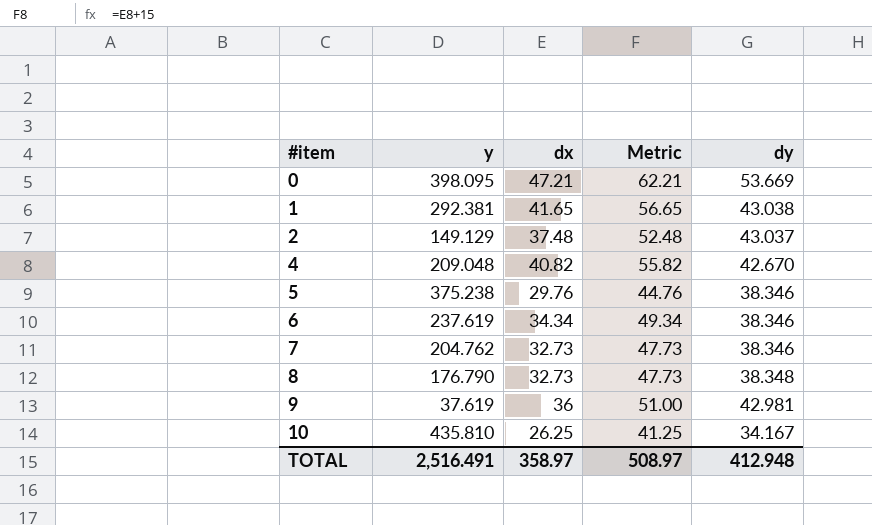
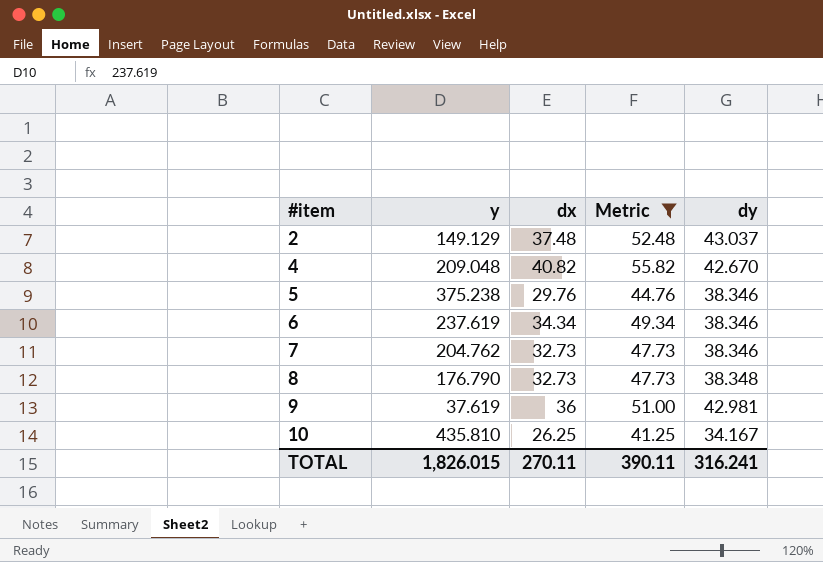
filter: none -> Metric <= 55.82
TOTAL | y: 2,516.491 -> 1,826.015
TOTAL | dx: 358.97 -> 270.11
TOTAL | Metric: 508.97 -> 390.11
TOTAL | dy: 412.948 -> 316.241

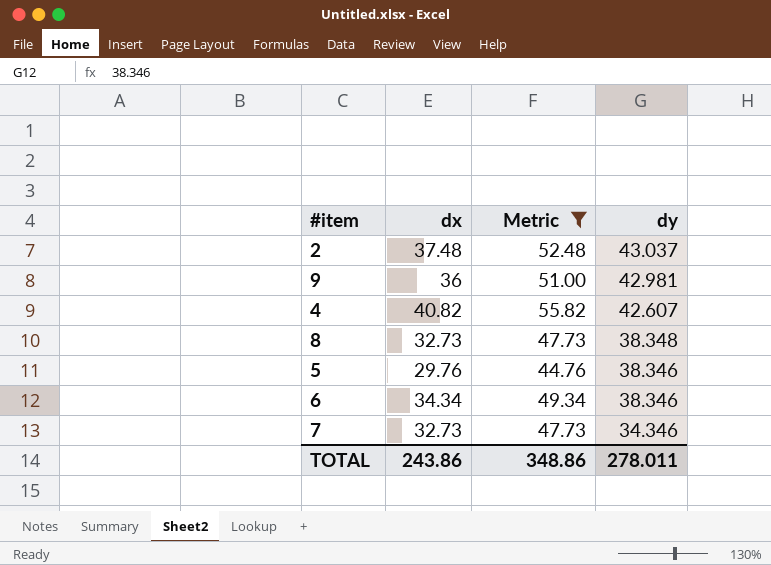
row order: #item ascending -> dy descending
column y | position: 2 -> none
row 10: 435.810 | 26.25 | 41.25 | 34.167 -> none
4 | dy: 42.670 -> 42.607
7 | dy: 38.346 -> 34.346
TOTAL | dx: 270.11 -> 243.86
TOTAL | Metric: 390.11 -> 348.86
TOTAL | dy: 316.241 -> 278.011

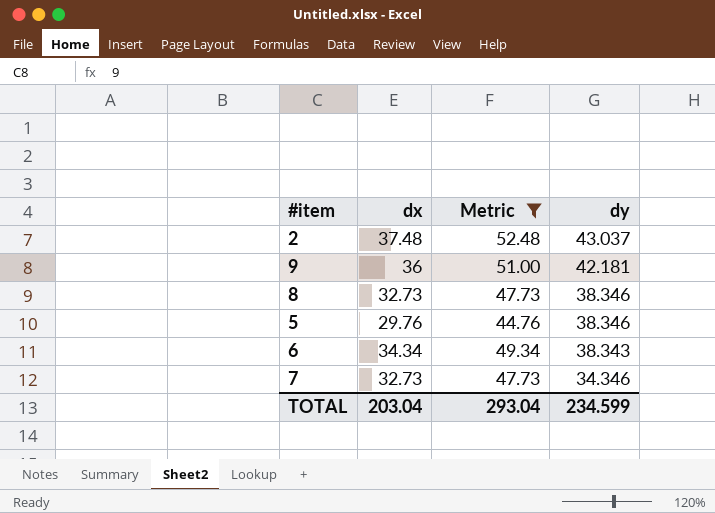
row 4: 40.82 | 55.82 | 42.607 -> none
9 | dy: 42.981 -> 42.181
8 | dy: 38.348 -> 38.346
6 | dy: 38.346 -> 38.343
TOTAL | dx: 243.86 -> 203.04
TOTAL | Metric: 348.86 -> 293.04
TOTAL | dy: 278.011 -> 234.599

